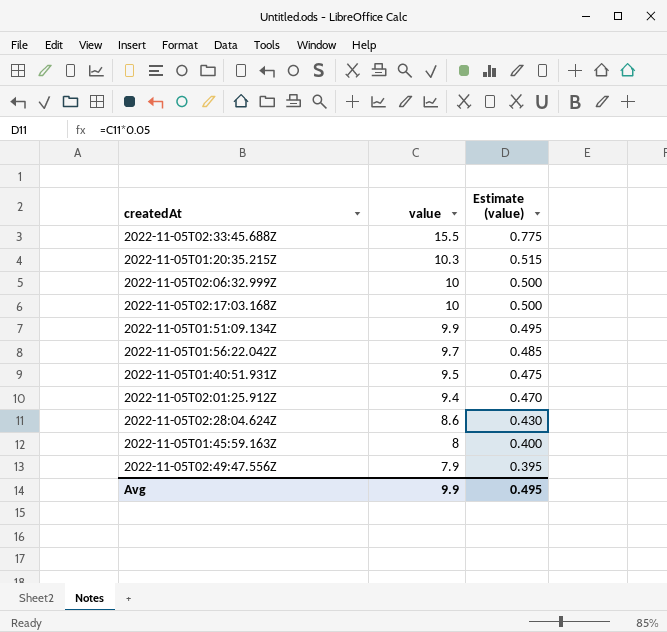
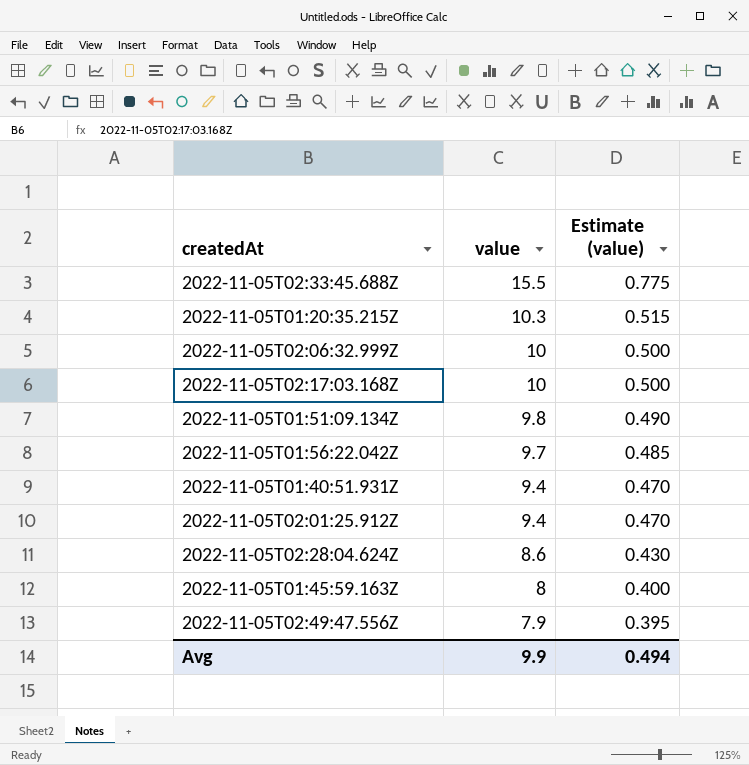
2022-11-05T01:51:09.134Z | value: 9.9 -> 9.8
2022-11-05T01:51:09.134Z | Estimate (value): 0.495 -> 0.490
2022-11-05T01:40:51.931Z | value: 9.5 -> 9.4
2022-11-05T01:40:51.931Z | Estimate (value): 0.475 -> 0.470
Avg | Estimate (value): 0.495 -> 0.494

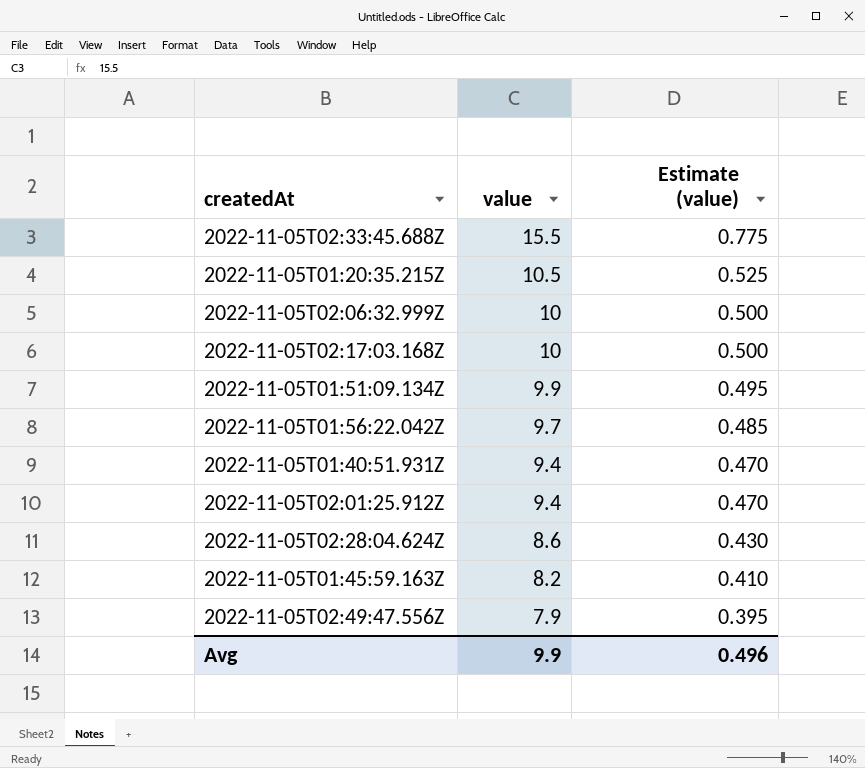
2022-11-05T01:20:35.215Z | value: 10.3 -> 10.5
2022-11-05T01:20:35.215Z | Estimate (value): 0.515 -> 0.525
2022-11-05T01:51:09.134Z | value: 9.8 -> 9.9
2022-11-05T01:51:09.134Z | Estimate (value): 0.490 -> 0.495
2022-11-05T01:45:59.163Z | value: 8 -> 8.2
2022-11-05T01:45:59.163Z | Estimate (value): 0.400 -> 0.410
Avg | Estimate (value): 0.494 -> 0.496

